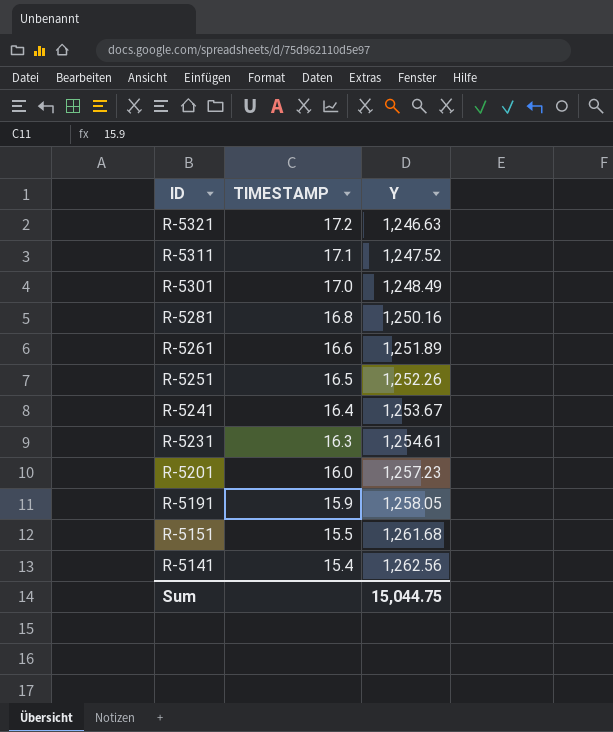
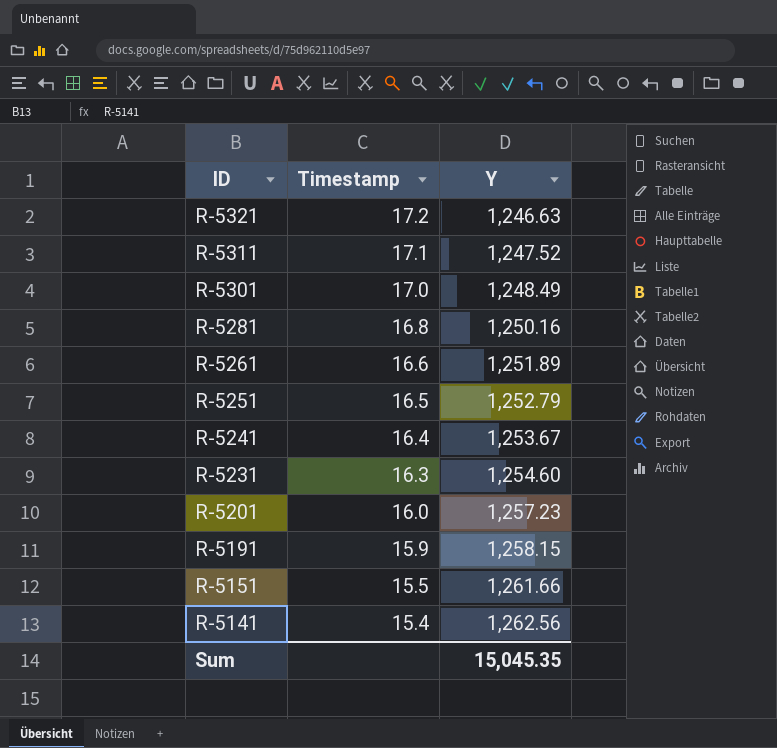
column name: TIMESTAMP -> Timestamp
R-5251 | Y: 1,252.26 -> 1,252.79
R-5231 | Y: 1,254.61 -> 1,254.60
R-5191 | Y: 1,258.05 -> 1,258.15
R-5151 | Y: 1,261.68 -> 1,261.66
Sum | Y: 15,044.75 -> 15,045.35

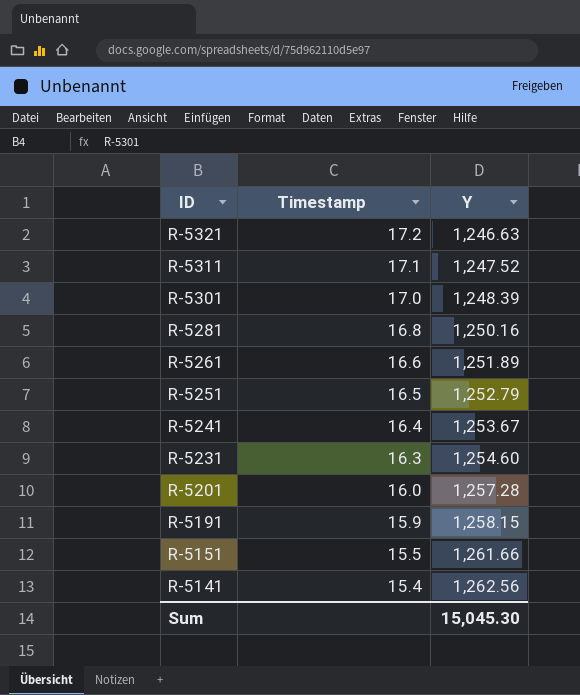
R-5301 | Y: 1,248.49 -> 1,248.39
R-5201 | Y: 1,257.23 -> 1,257.28
Sum | Y: 15,045.35 -> 15,045.30

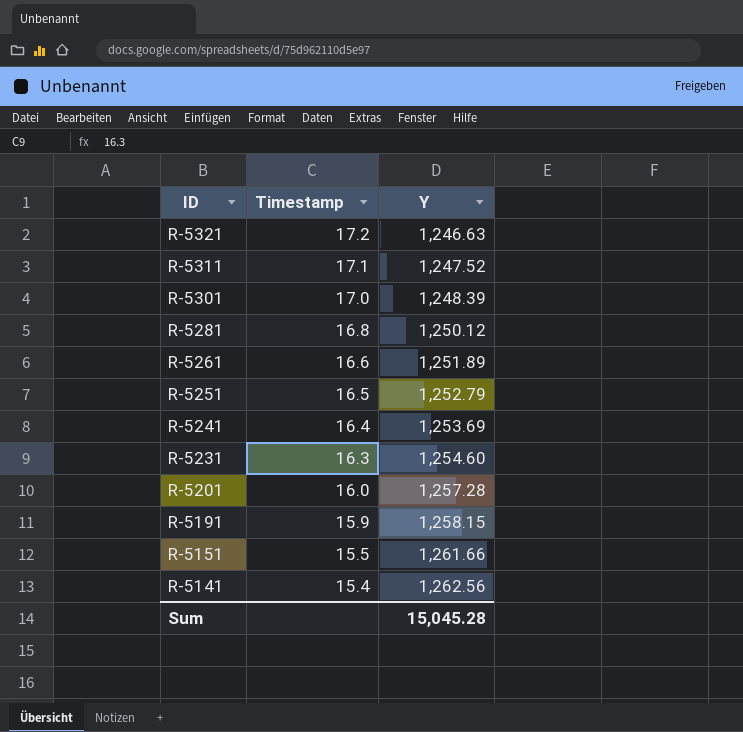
R-5281 | Y: 1,250.16 -> 1,250.12
R-5241 | Y: 1,253.67 -> 1,253.69
Sum | Y: 15,045.30 -> 15,045.28

